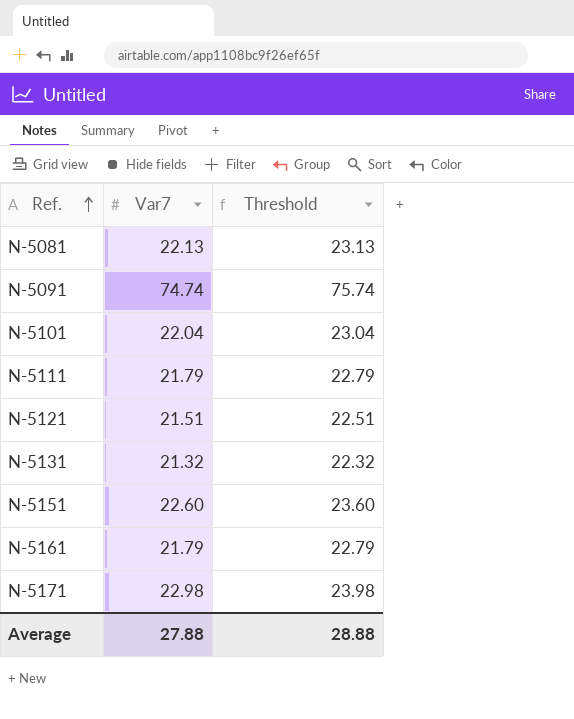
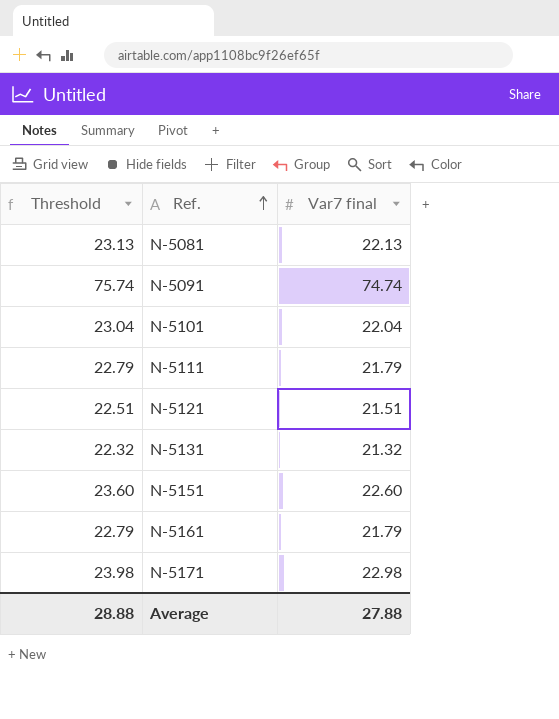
column Threshold | position: 3 -> 1
column name: Var7 -> Var7 final

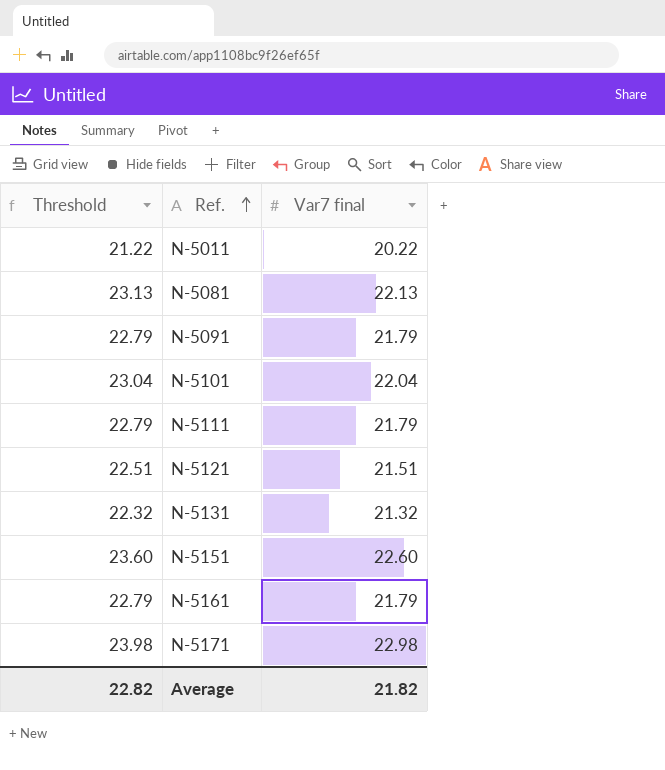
row N-5011: none -> 21.22 | 20.22
N-5091 | Threshold: 75.74 -> 22.79
N-5091 | Var7 final: 74.74 -> 21.79
Average | Threshold: 28.88 -> 22.82
Average | Var7 final: 27.88 -> 21.82

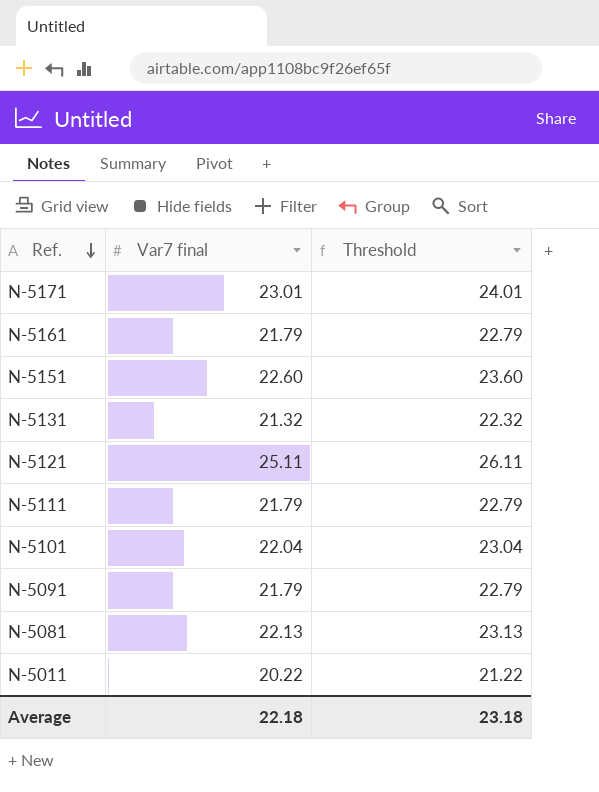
row order: Ref. ascending -> Ref. descending
column Threshold | position: 1 -> 3
N-5171 | Var7 final: 22.98 -> 23.01
N-5171 | Threshold: 23.98 -> 24.01
N-5121 | Var7 final: 21.51 -> 25.11
N-5121 | Threshold: 22.51 -> 26.11
Average | Var7 final: 21.82 -> 22.18
Average | Threshold: 22.82 -> 23.18

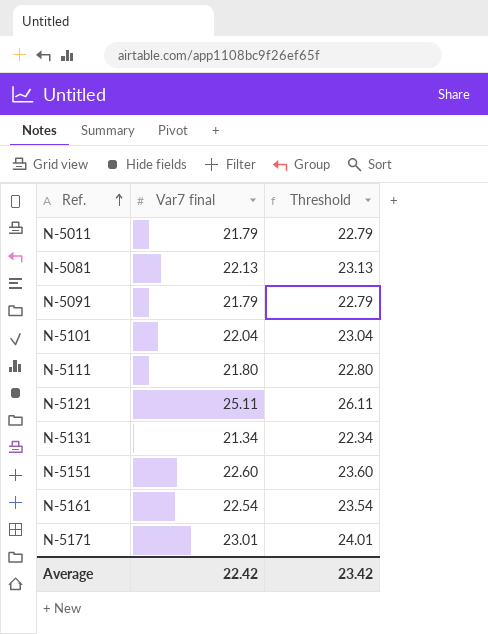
row order: Ref. descending -> Ref. ascending
N-5011 | Var7 final: 20.22 -> 21.79
N-5011 | Threshold: 21.22 -> 22.79
N-5111 | Var7 final: 21.79 -> 21.80
N-5111 | Threshold: 22.79 -> 22.80
N-5131 | Var7 final: 21.32 -> 21.34
N-5131 | Threshold: 22.32 -> 22.34
N-5161 | Var7 final: 21.79 -> 22.54
N-5161 | Threshold: 22.79 -> 23.54
Average | Var7 final: 22.18 -> 22.42
Average | Threshold: 23.18 -> 23.42

